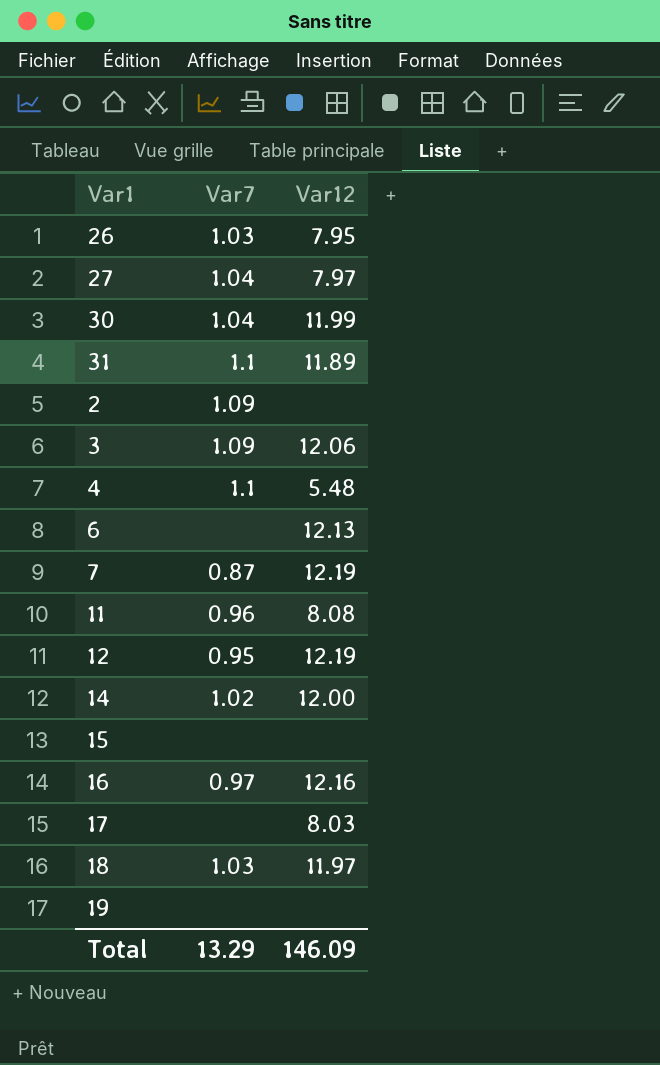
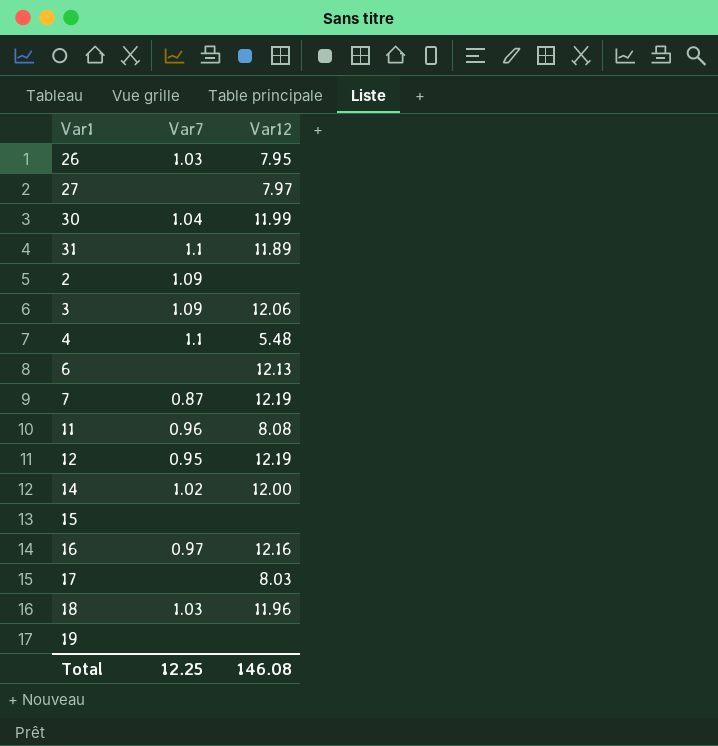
27 | Var7: 1.04 -> none
18 | Var12: 11.97 -> 11.96
Total | Var7: 13.29 -> 12.25
Total | Var12: 146.09 -> 146.08

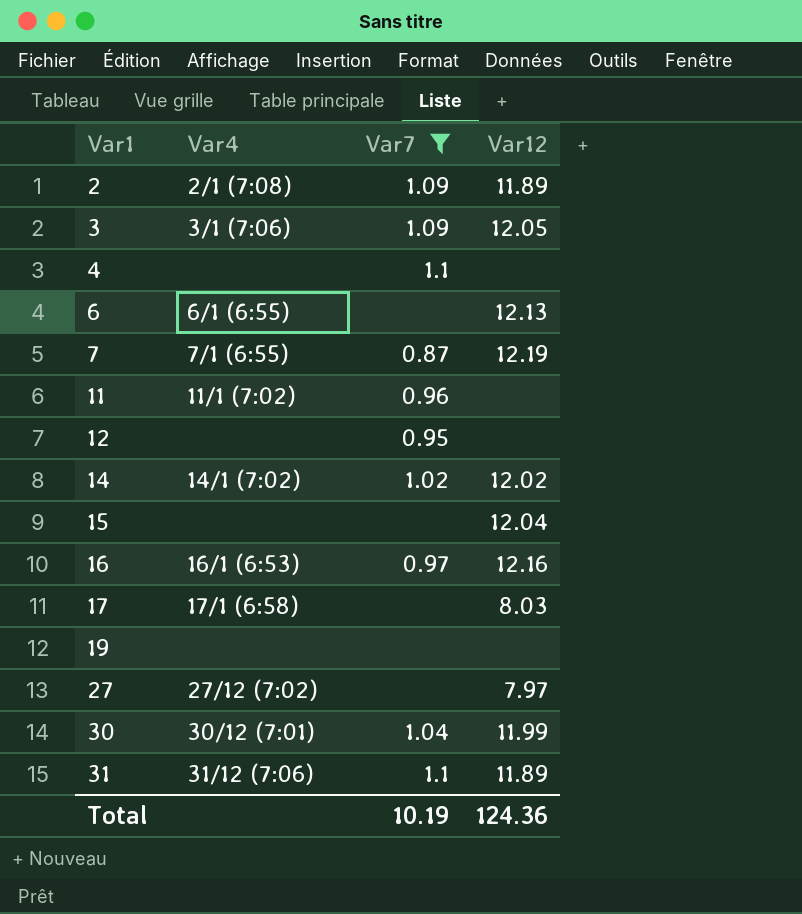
filter: none -> Var7 != 1.03
row order: none -> Var1 ascending
column Var4 | position: none -> 2
2 | Var12: none -> 11.89
3 | Var12: 12.06 -> 12.05
4 | Var12: 5.48 -> none
11 | Var12: 8.08 -> none
12 | Var12: 12.19 -> none
14 | Var12: 12.00 -> 12.02
15 | Var12: none -> 12.04
Total | Var7: 12.25 -> 10.19
Total | Var12: 146.08 -> 124.36

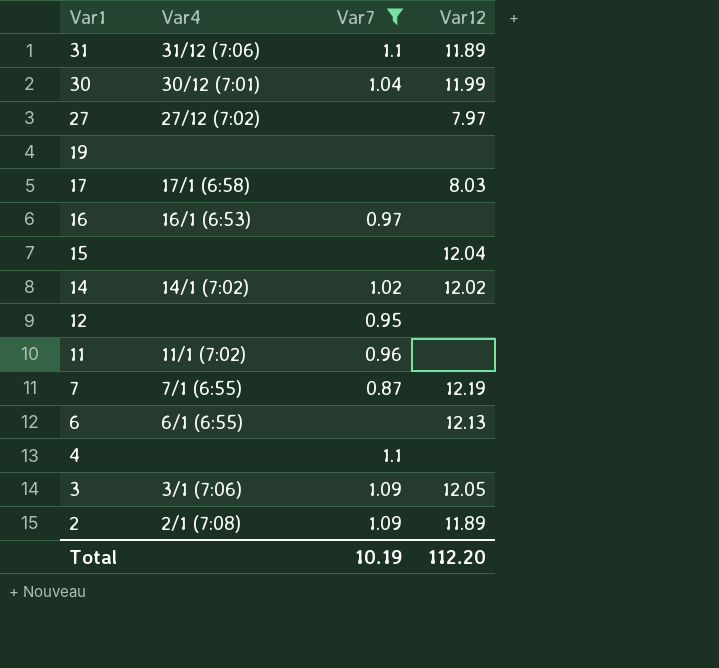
row order: Var1 ascending -> Var1 descending
16 | Var12: 12.16 -> none
Total | Var12: 124.36 -> 112.20

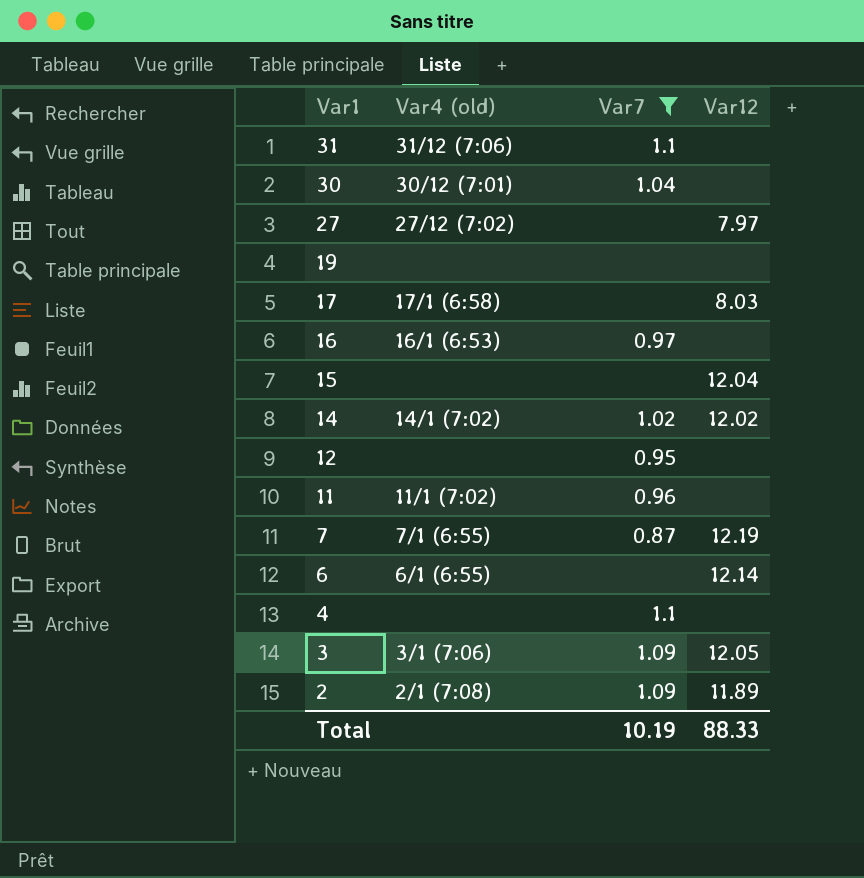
column name: Var4 -> Var4 (old)
31 | Var12: 11.89 -> none
30 | Var12: 11.99 -> none
6 | Var12: 12.13 -> 12.14
Total | Var12: 112.20 -> 88.33

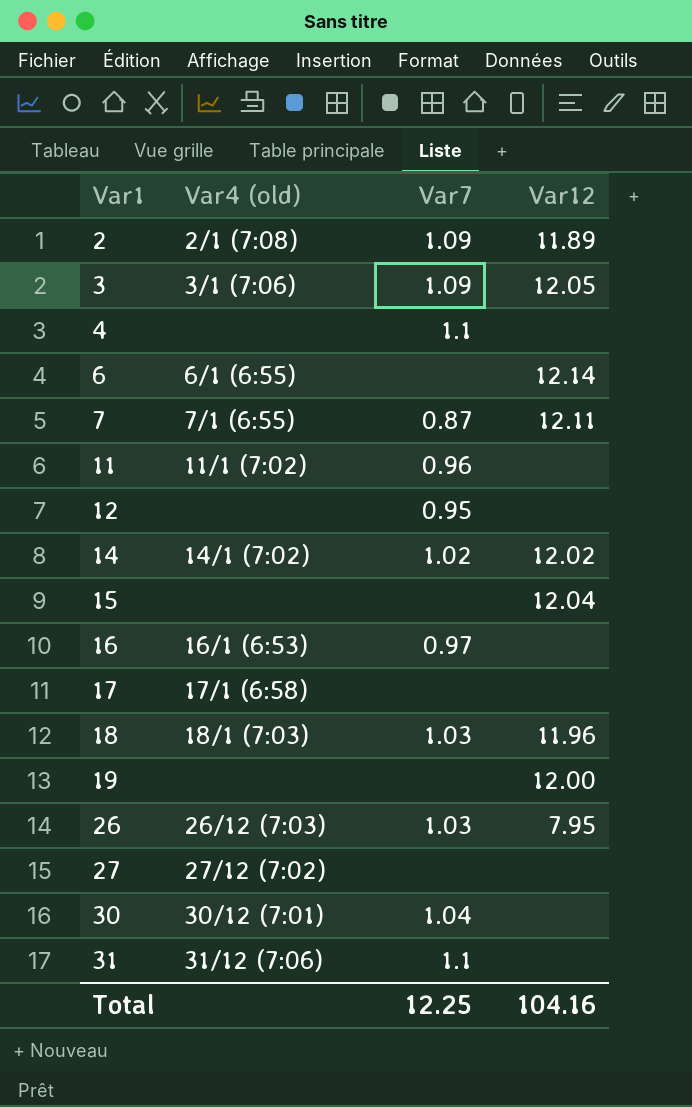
filter: Var7 != 1.03 -> none
row order: Var1 descending -> Var1 ascending
7 | Var12: 12.19 -> 12.11
17 | Var12: 8.03 -> none
19 | Var12: none -> 12.00
27 | Var12: 7.97 -> none
Total | Var7: 10.19 -> 12.25
Total | Var12: 88.33 -> 104.16

